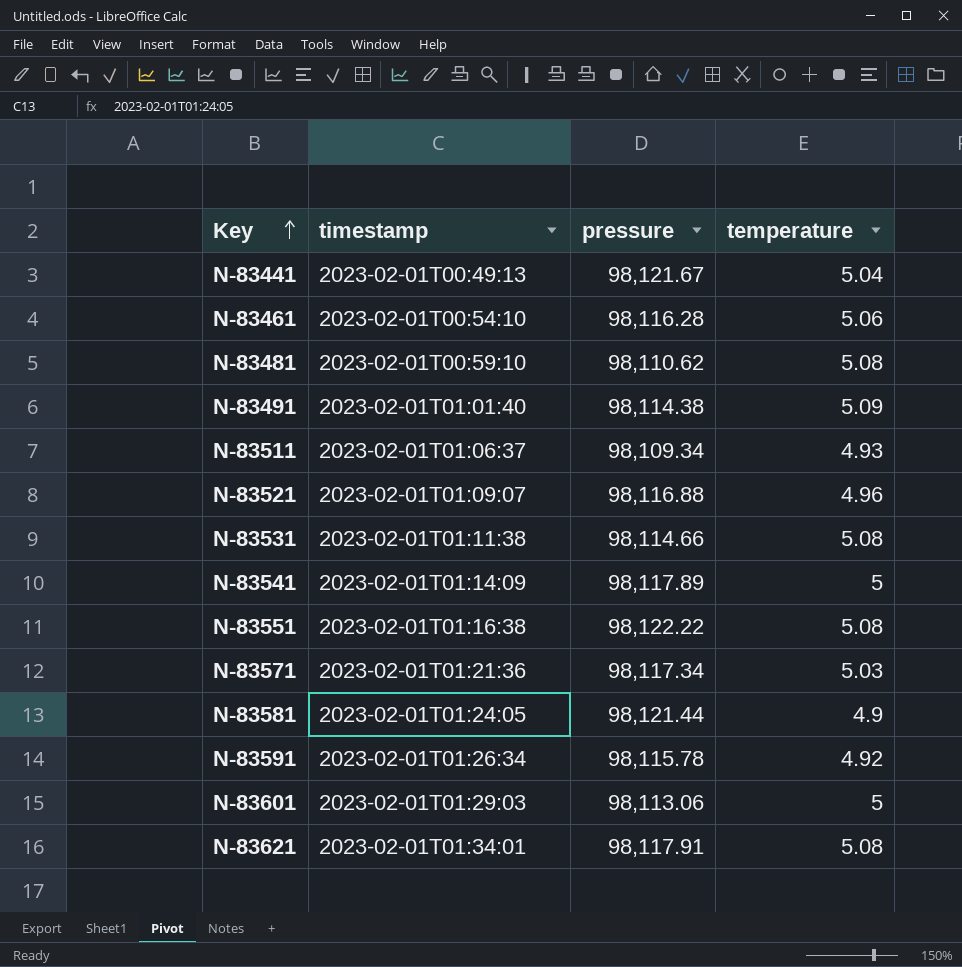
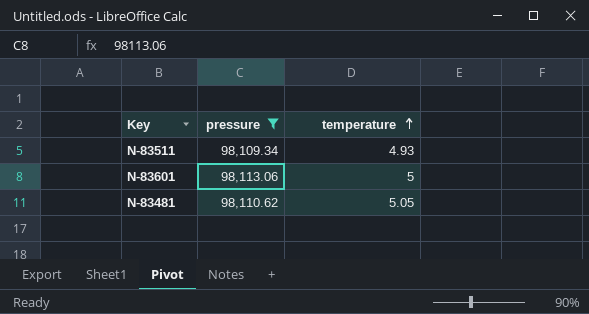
filter: none -> pressure <= 98,113.06
row order: Key ascending -> temperature ascending
column timestamp | position: 2 -> none
N-83481 | temperature: 5.08 -> 5.05

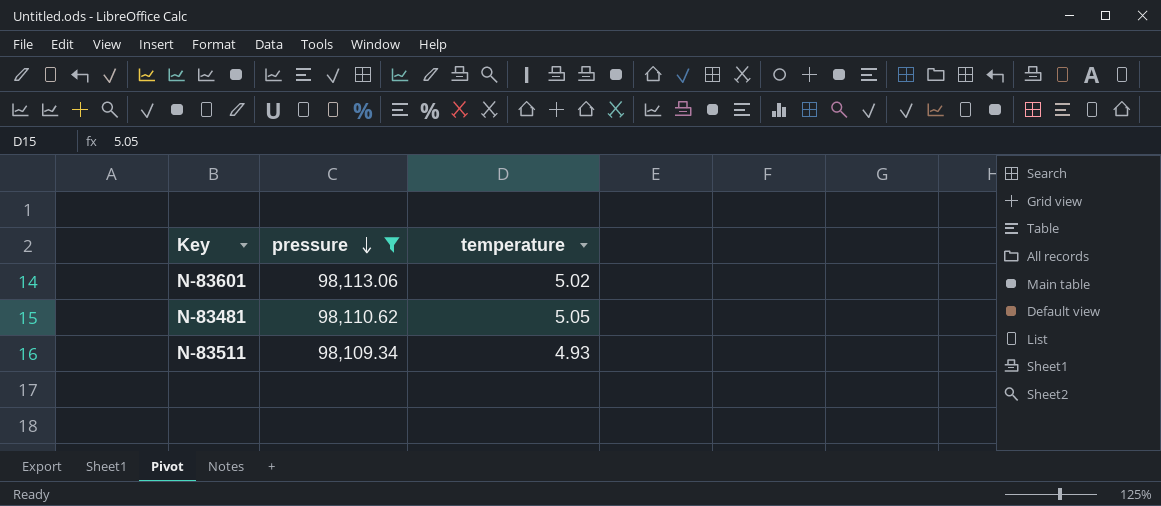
row order: temperature ascending -> pressure descending
N-83601 | temperature: 5 -> 5.02

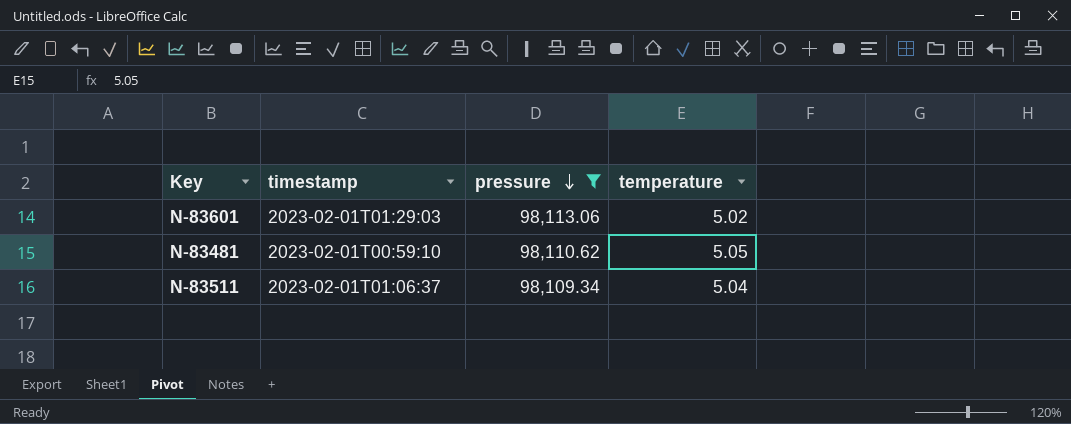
column timestamp | position: none -> 2
N-83511 | temperature: 4.93 -> 5.04

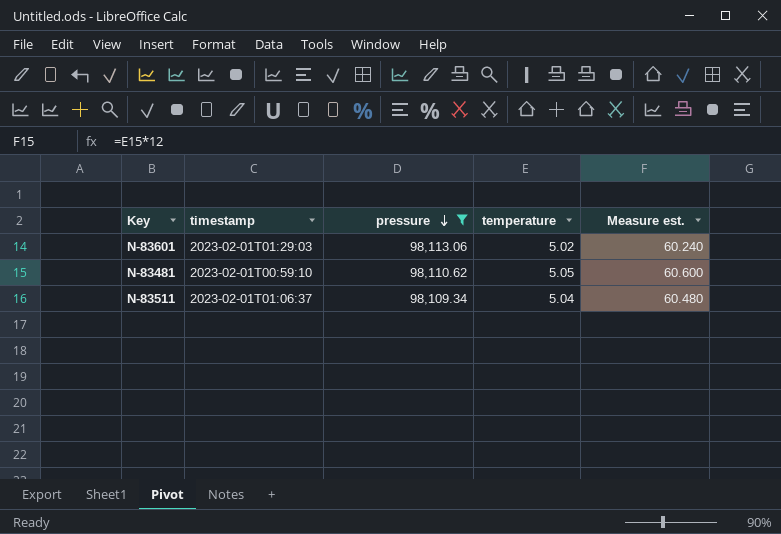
column Measure est. | formula: none -> [temperature] * 12

